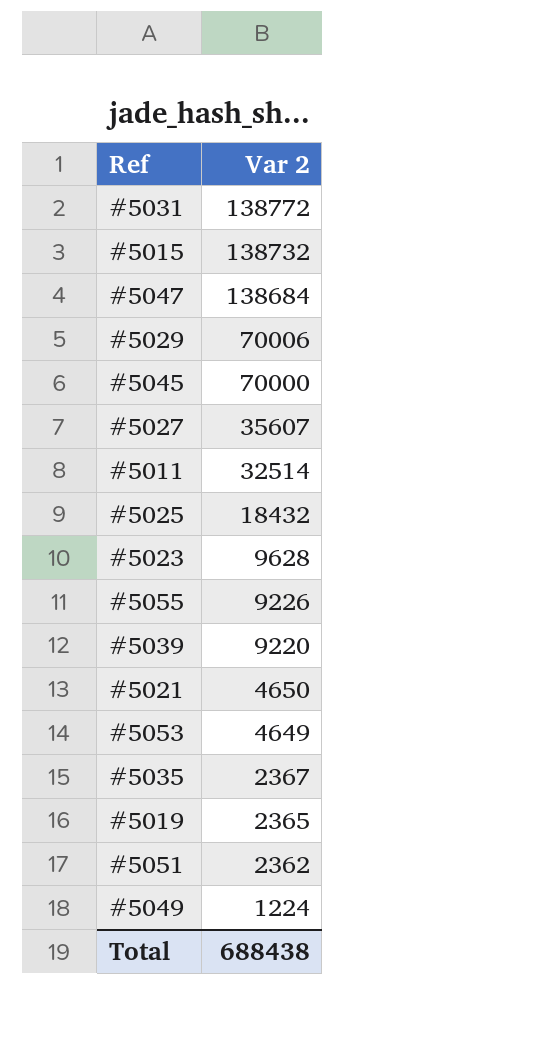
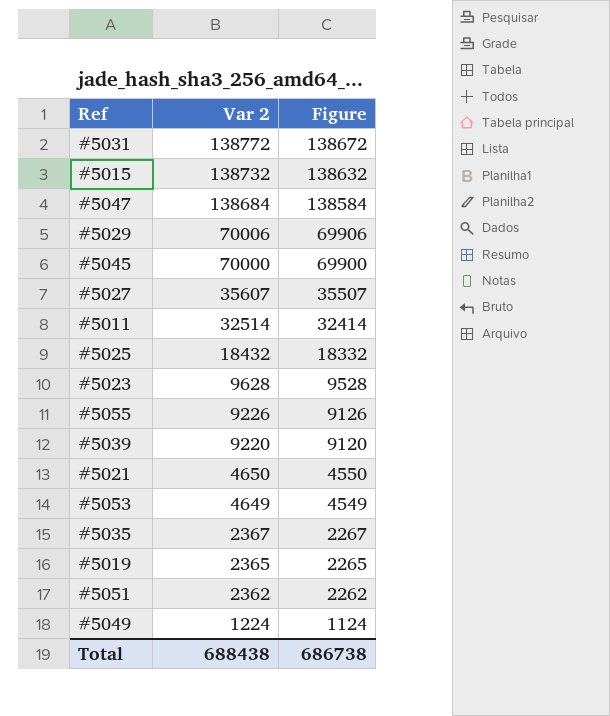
column Figure | formula: none -> [Var 2] - 100

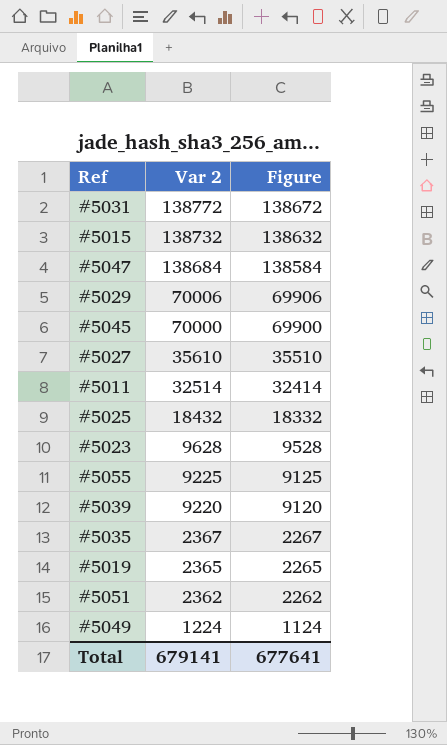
row #5021: 4650 | 4550 -> none
row #5053: 4649 | 4549 -> none
#5027 | Var 2: 35607 -> 35610
#5027 | Figure: 35507 -> 35510
#5055 | Var 2: 9226 -> 9225
#5055 | Figure: 9126 -> 9125
Total | Var 2: 688438 -> 679141
Total | Figure: 686738 -> 677641

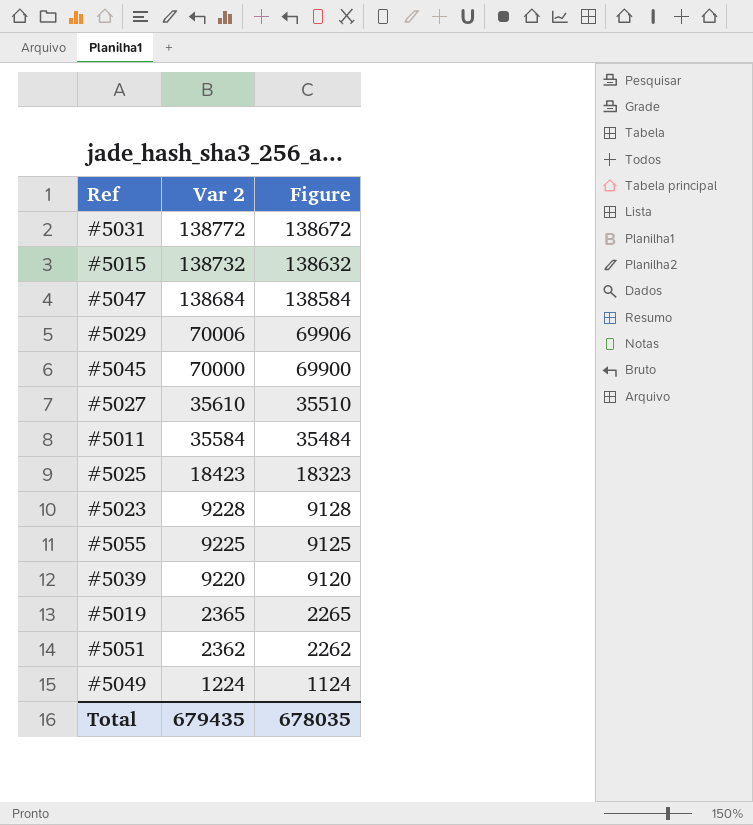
row #5035: 2367 | 2267 -> none
#5011 | Var 2: 32514 -> 35584
#5011 | Figure: 32414 -> 35484
#5025 | Var 2: 18432 -> 18423
#5025 | Figure: 18332 -> 18323
#5023 | Var 2: 9628 -> 9228
#5023 | Figure: 9528 -> 9128
Total | Var 2: 679141 -> 679435
Total | Figure: 677641 -> 678035

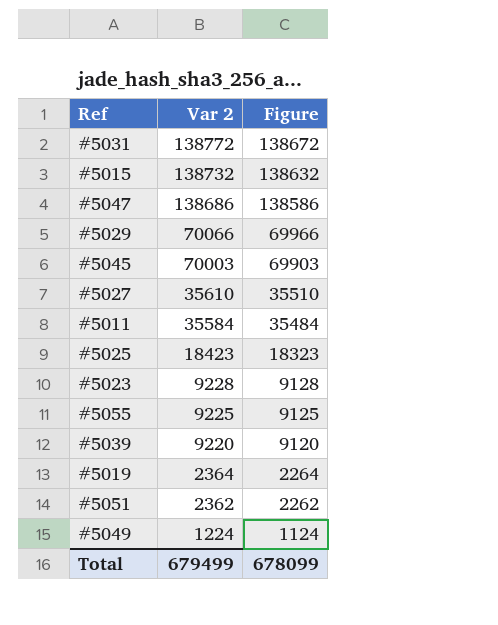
#5047 | Var 2: 138684 -> 138686
#5047 | Figure: 138584 -> 138586
#5029 | Var 2: 70006 -> 70066
#5029 | Figure: 69906 -> 69966
#5045 | Var 2: 70000 -> 70003
#5045 | Figure: 69900 -> 69903
#5019 | Var 2: 2365 -> 2364
#5019 | Figure: 2265 -> 2264
Total | Var 2: 679435 -> 679499
Total | Figure: 678035 -> 678099

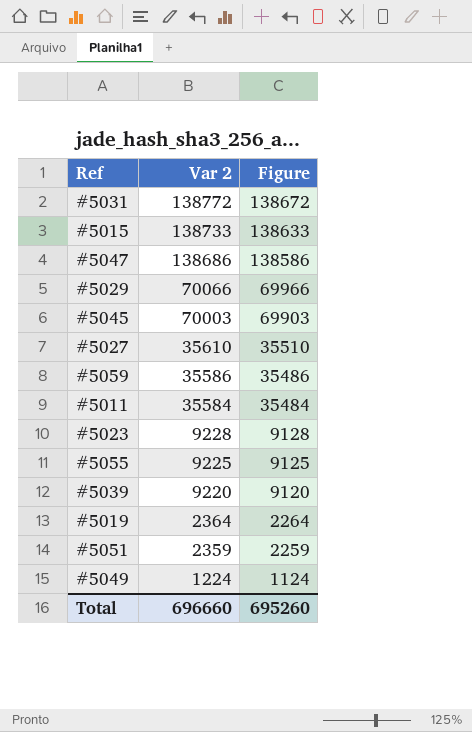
row #5025: 18423 | 18323 -> none
#5015 | Var 2: 138732 -> 138733
#5015 | Figure: 138632 -> 138633
row #5059: none -> 35586 | 35486
#5051 | Var 2: 2362 -> 2359
#5051 | Figure: 2262 -> 2259
Total | Var 2: 679499 -> 696660
Total | Figure: 678099 -> 695260

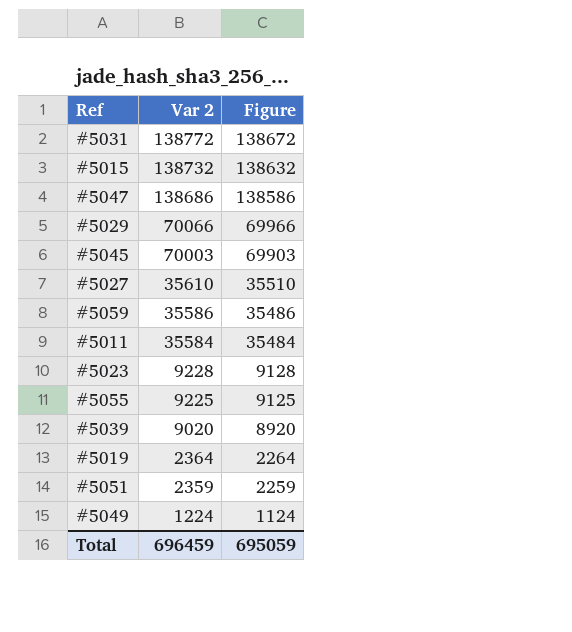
#5015 | Var 2: 138733 -> 138732
#5015 | Figure: 138633 -> 138632
#5039 | Var 2: 9220 -> 9020
#5039 | Figure: 9120 -> 8920
Total | Var 2: 696660 -> 696459
Total | Figure: 695260 -> 695059

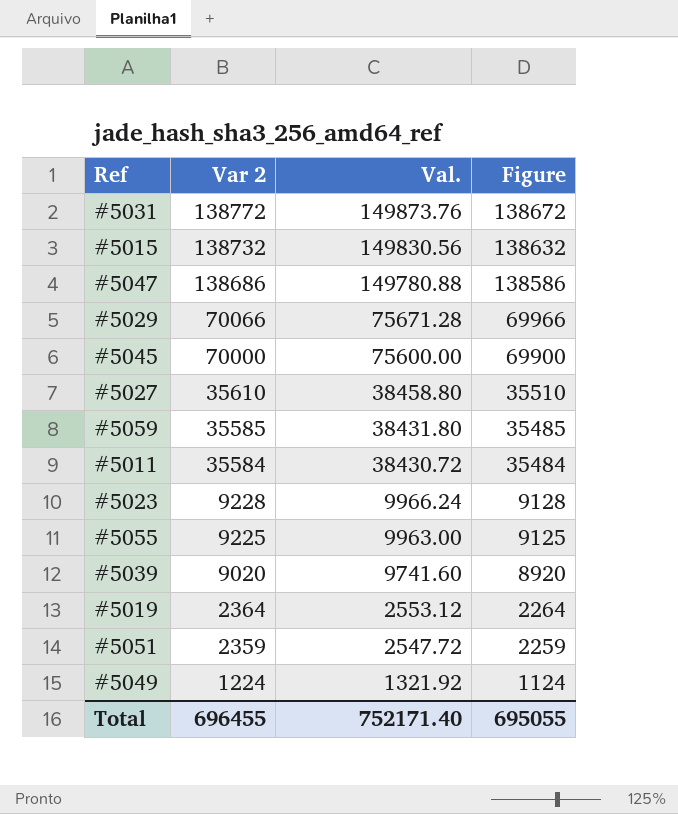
column Val. | formula: none -> [Var 2] * 1.08
#5045 | Var 2: 70003 -> 70000
#5045 | Figure: 69903 -> 69900
#5059 | Var 2: 35586 -> 35585
#5059 | Figure: 35486 -> 35485
Total | Var 2: 696459 -> 696455
Total | Figure: 695059 -> 695055

